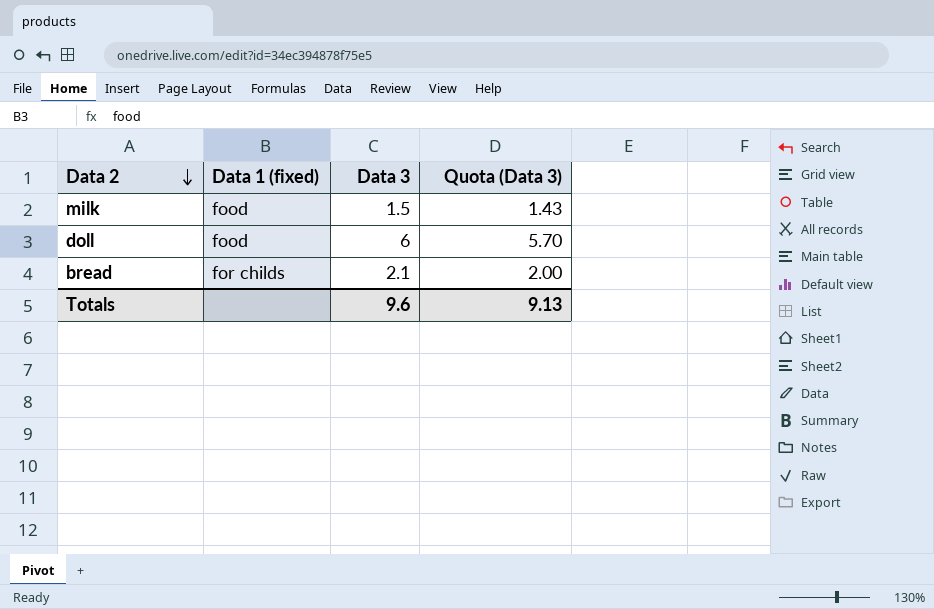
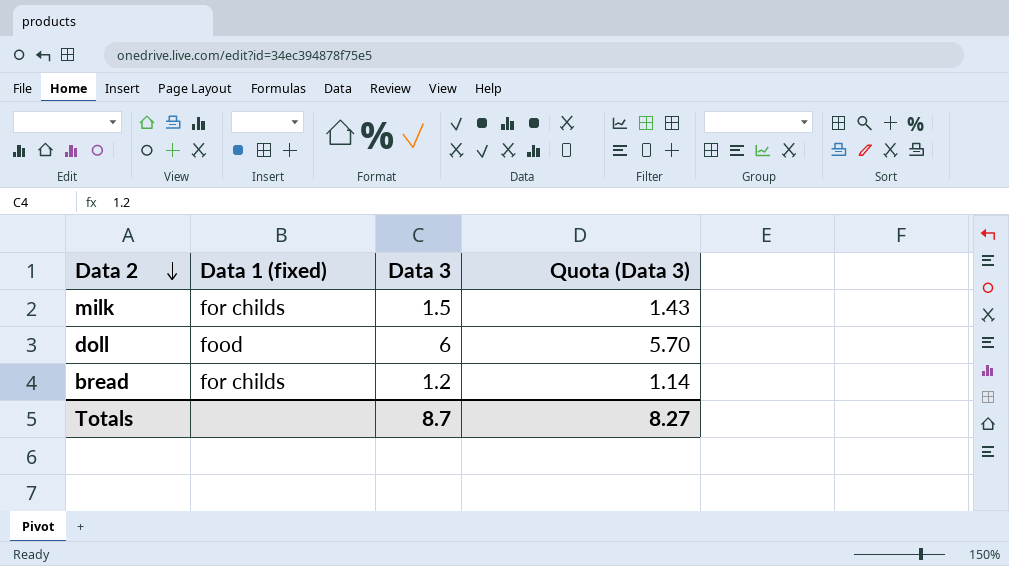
milk | Data 1 (fixed): food -> for childs
bread | Data 3: 2.1 -> 1.2
bread | Quota (Data 3): 2.00 -> 1.14
Totals | Data 3: 9.6 -> 8.7
Totals | Quota (Data 3): 9.13 -> 8.27

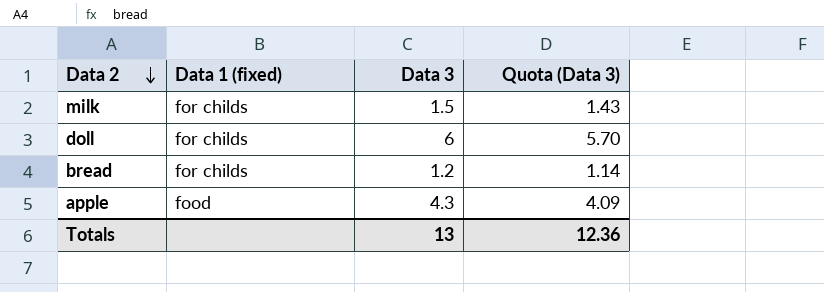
doll | Data 1 (fixed): food -> for childs
row apple: none -> food | 4.3 | 4.09
Totals | Data 3: 8.7 -> 13
Totals | Quota (Data 3): 8.27 -> 12.36

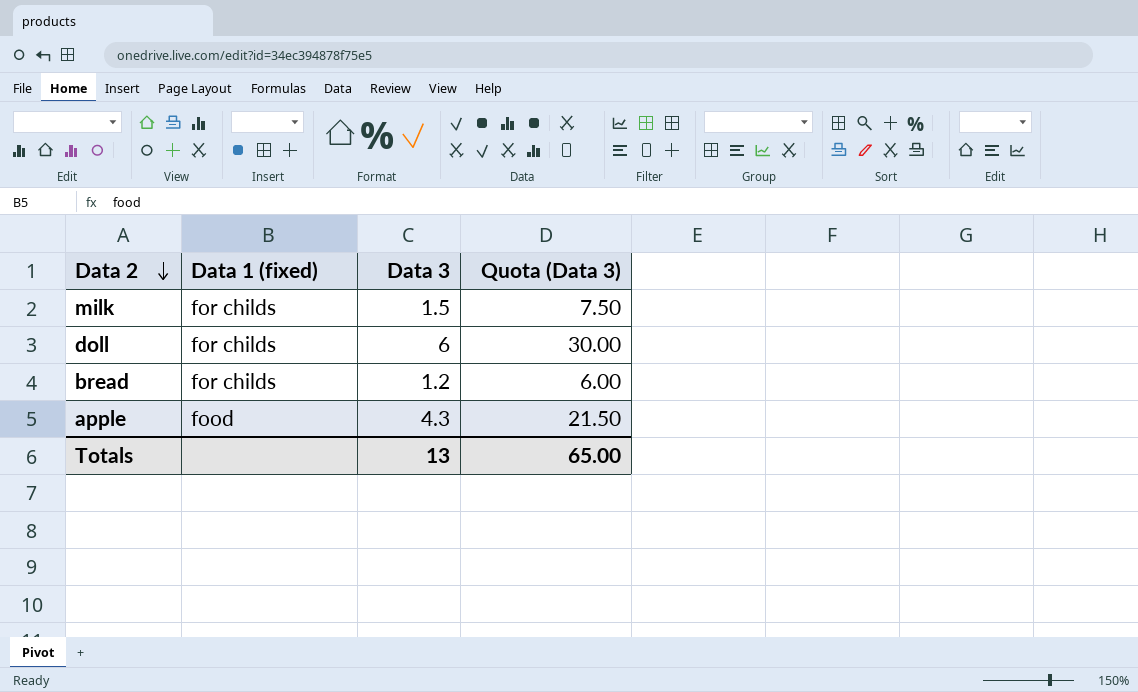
column Quota (Data 3) | formula: [Data 3] * 0.95 -> [Data 3] * 5
Totals | Quota (Data 3): 12.36 -> 65.00

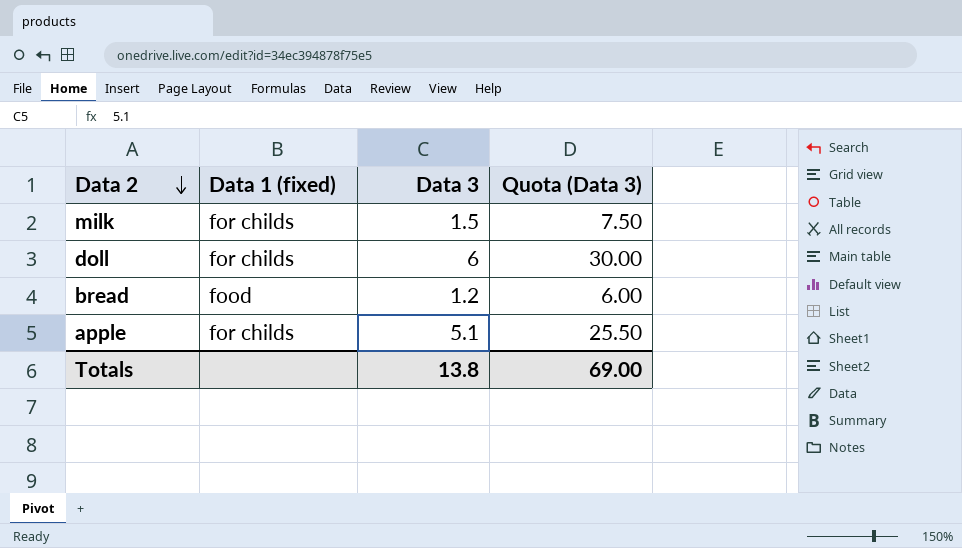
bread | Data 1 (fixed): for childs -> food
apple | Data 1 (fixed): food -> for childs
apple | Data 3: 4.3 -> 5.1
apple | Quota (Data 3): 21.50 -> 25.50
Totals | Data 3: 13 -> 13.8
Totals | Quota (Data 3): 65.00 -> 69.00

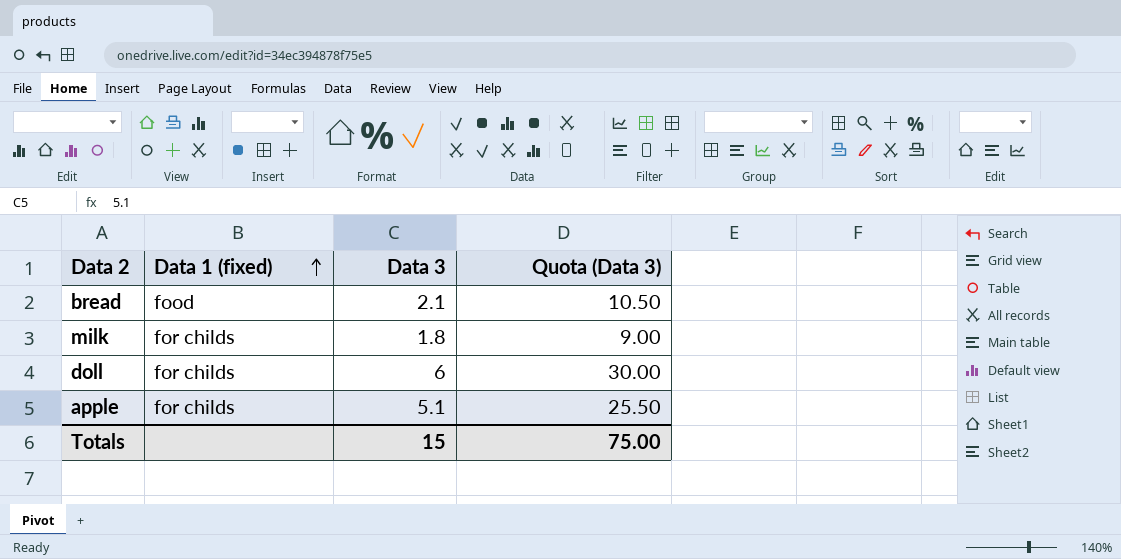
row order: Data 2 descending -> Data 1 (fixed) ascending
bread | Data 3: 1.2 -> 2.1
bread | Quota (Data 3): 6.00 -> 10.50
milk | Data 3: 1.5 -> 1.8
milk | Quota (Data 3): 7.50 -> 9.00
Totals | Data 3: 13.8 -> 15
Totals | Quota (Data 3): 69.00 -> 75.00

